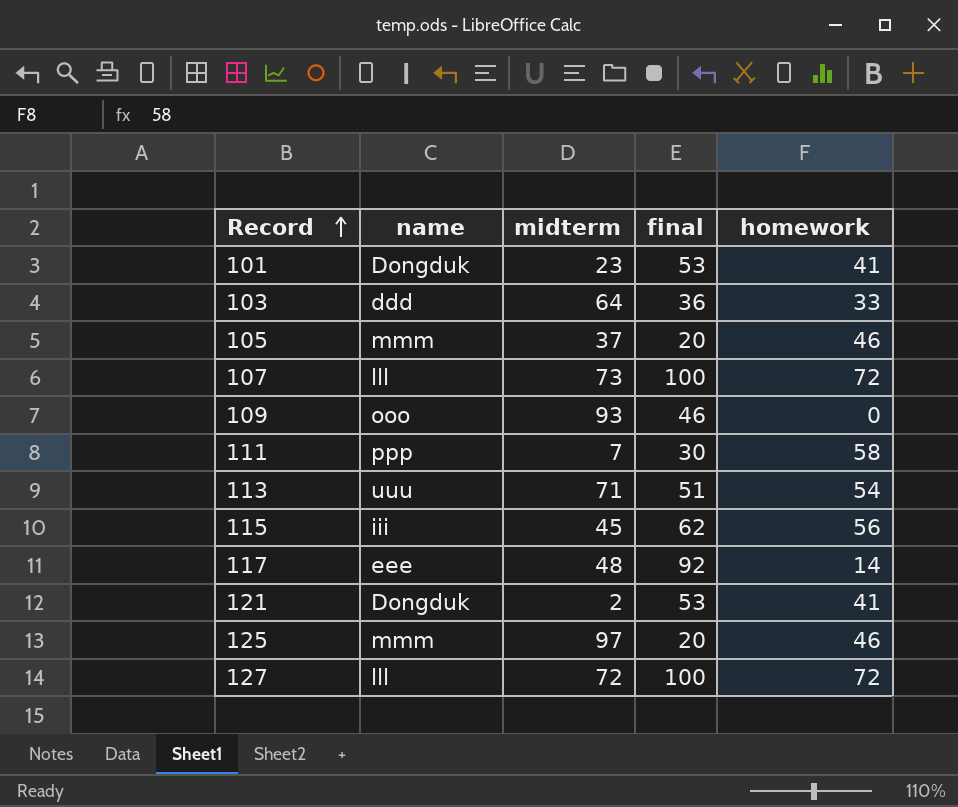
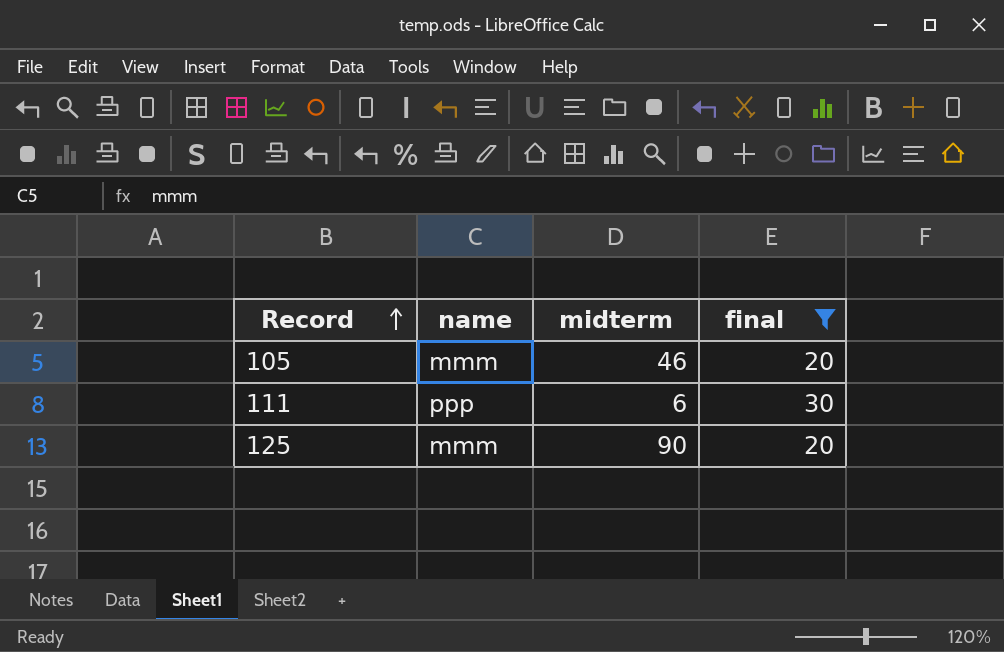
filter: none -> final <= 30
column homework | position: 5 -> none
105 | midterm: 37 -> 46
111 | midterm: 7 -> 6
125 | midterm: 97 -> 90

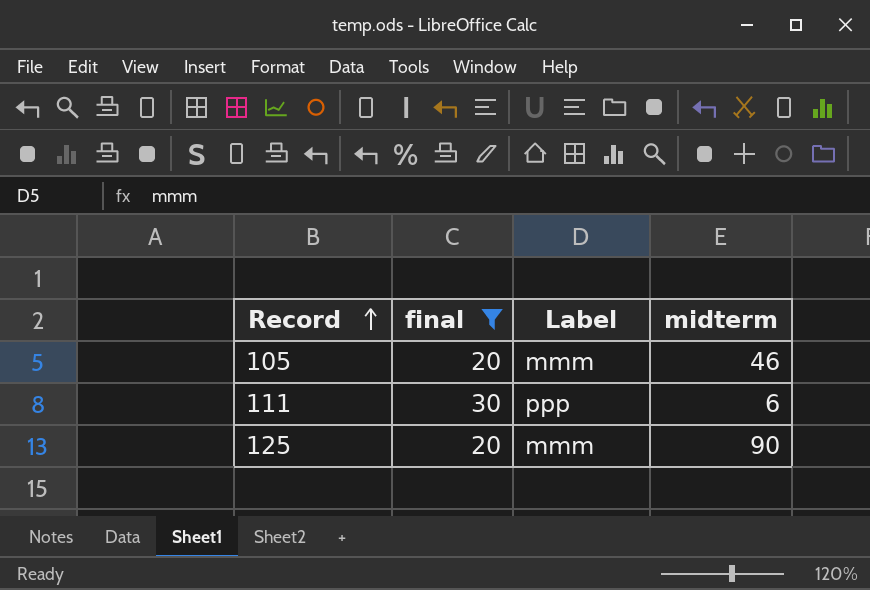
column final | position: 4 -> 2
column name: name -> Label

